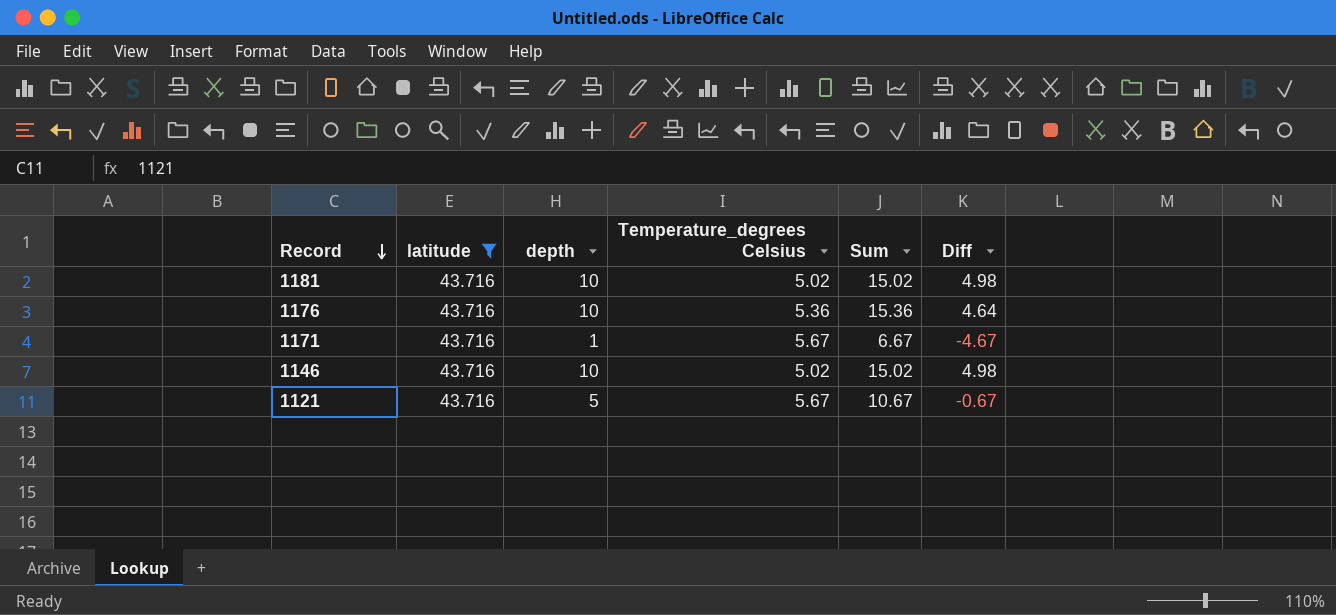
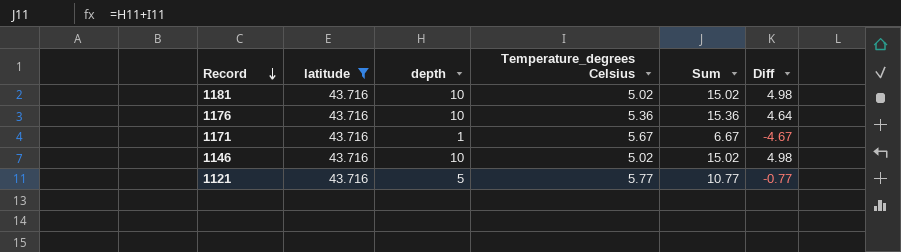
1121 | Temperature_degrees Celsius: 5.67 -> 5.77
1121 | Sum: 10.67 -> 10.77
1121 | Diff: -0.67 -> -0.77

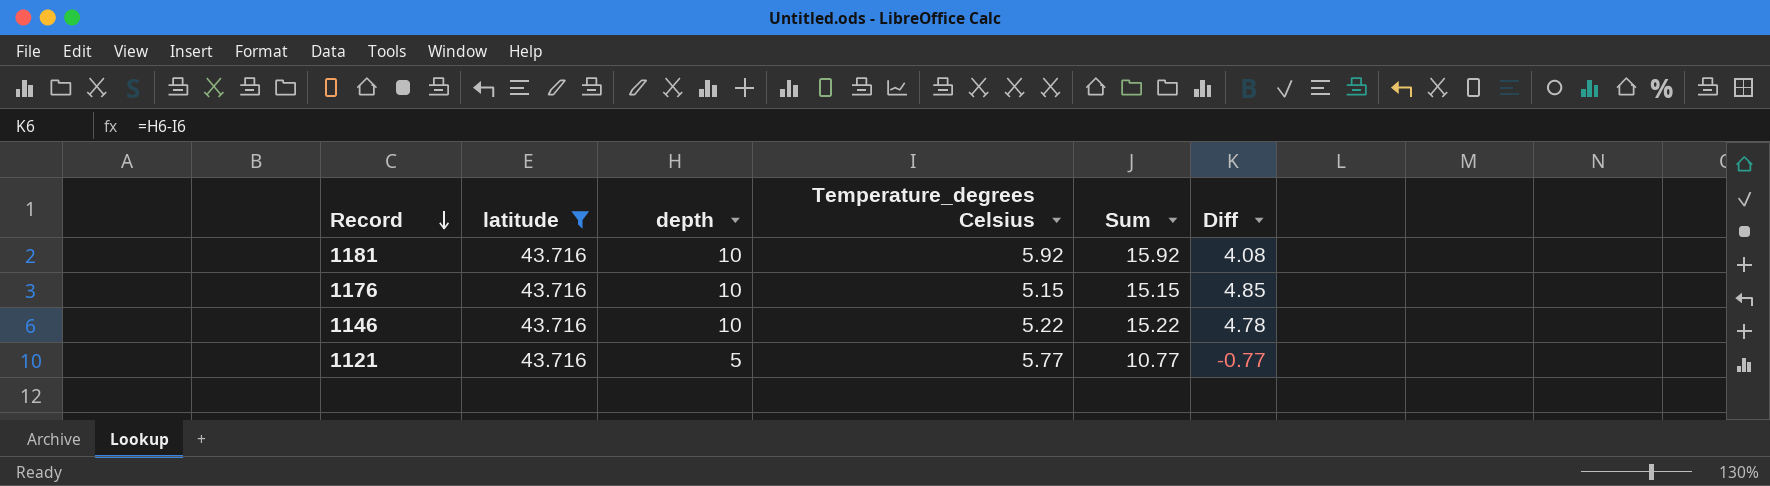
row 1171: 43.716 | 1 | 5.67 | 6.67 | -4.67 -> none
1181 | Temperature_degrees Celsius: 5.02 -> 5.92
1181 | Sum: 15.02 -> 15.92
1181 | Diff: 4.98 -> 4.08
1176 | Temperature_degrees Celsius: 5.36 -> 5.15
1176 | Sum: 15.36 -> 15.15
1176 | Diff: 4.64 -> 4.85
1146 | Temperature_degrees Celsius: 5.02 -> 5.22
1146 | Sum: 15.02 -> 15.22
1146 | Diff: 4.98 -> 4.78

